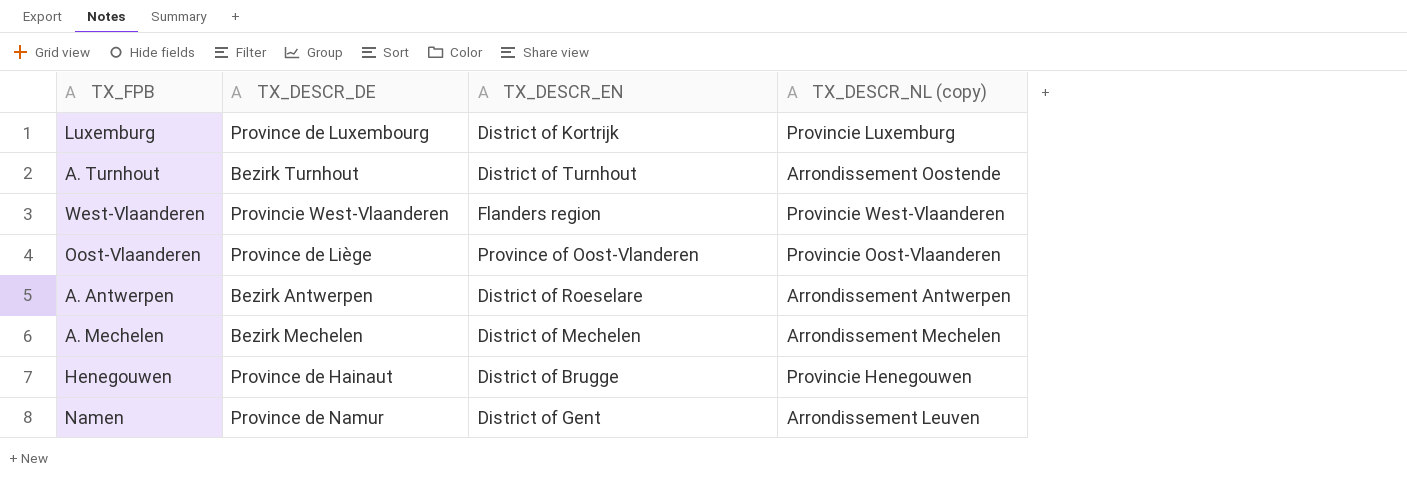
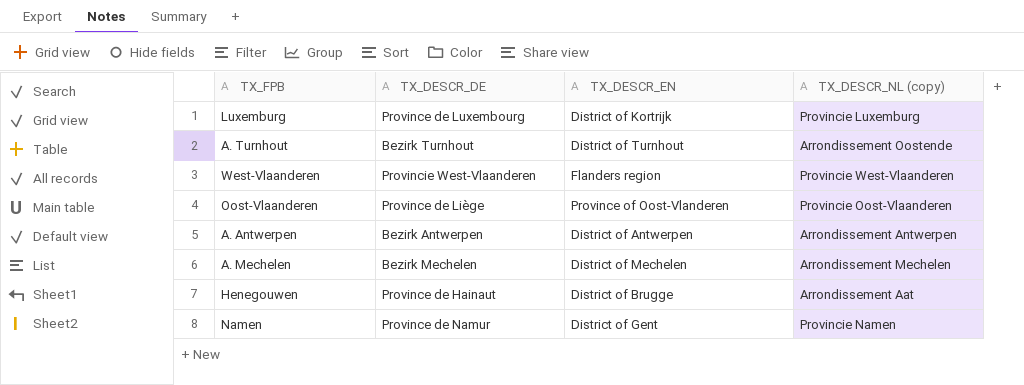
A. Antwerpen | TX_DESCR_EN: District of Roeselare -> District of Antwerpen
Henegouwen | TX_DESCR_NL (copy): Provincie Henegouwen -> Arrondissement Aat
Namen | TX_DESCR_NL (copy): Arrondissement Leuven -> Provincie Namen

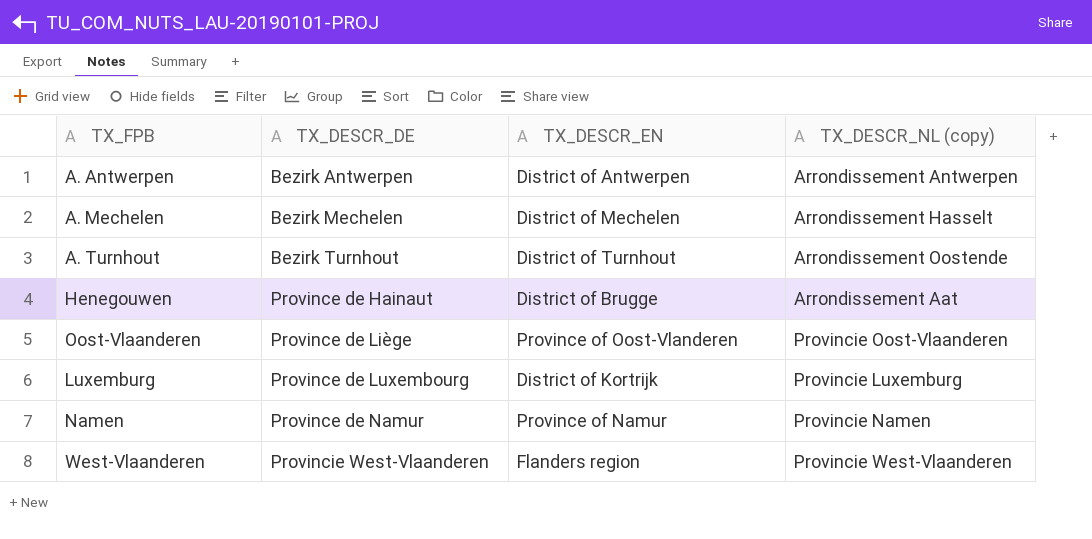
row order: none -> TX_DESCR_DE ascending
A. Mechelen | TX_DESCR_NL (copy): Arrondissement Mechelen -> Arrondissement Hasselt
Namen | TX_DESCR_EN: District of Gent -> Province of Namur

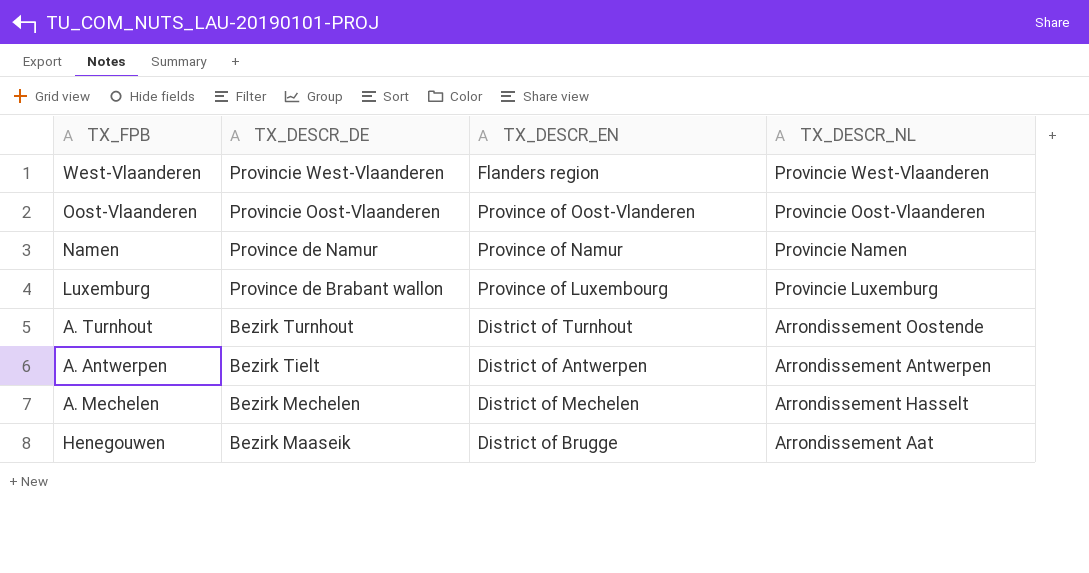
row order: TX_DESCR_DE ascending -> TX_DESCR_DE descending
column name: TX_DESCR_NL (copy) -> TX_DESCR_NL
Oost-Vlaanderen | TX_DESCR_DE: Province de Liège -> Provincie Oost-Vlaanderen
Luxemburg | TX_DESCR_DE: Province de Luxembourg -> Province de Brabant wallon
Luxemburg | TX_DESCR_EN: District of Kortrijk -> Province of Luxembourg
A. Antwerpen | TX_DESCR_DE: Bezirk Antwerpen -> Bezirk Tielt
Henegouwen | TX_DESCR_DE: Province de Hainaut -> Bezirk Maaseik

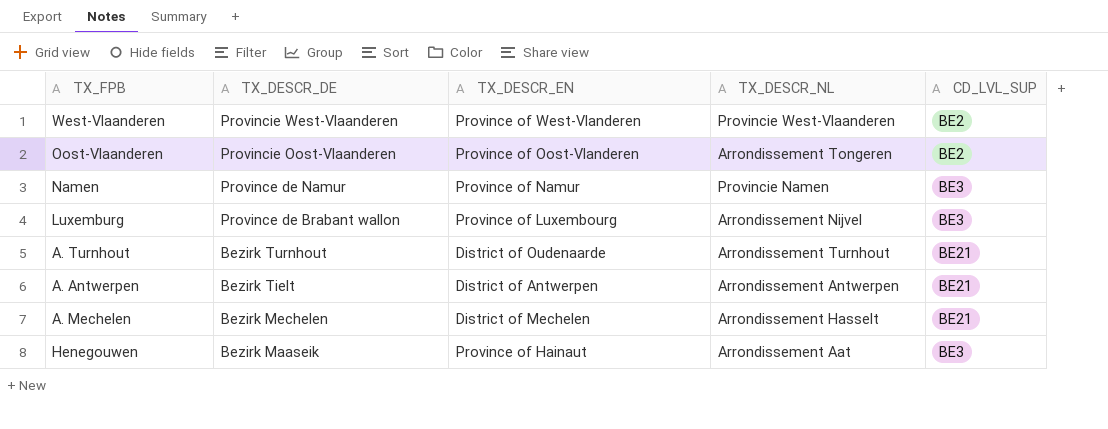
column CD_LVL_SUP | position: none -> 5
West-Vlaanderen | TX_DESCR_EN: Flanders region -> Province of West-Vlanderen
Oost-Vlaanderen | TX_DESCR_NL: Provincie Oost-Vlaanderen -> Arrondissement Tongeren
Luxemburg | TX_DESCR_NL: Provincie Luxemburg -> Arrondissement Nijvel
A. Turnhout | TX_DESCR_EN: District of Turnhout -> District of Oudenaarde
A. Turnhout | TX_DESCR_NL: Arrondissement Oostende -> Arrondissement Turnhout
Henegouwen | TX_DESCR_EN: District of Brugge -> Province of Hainaut

